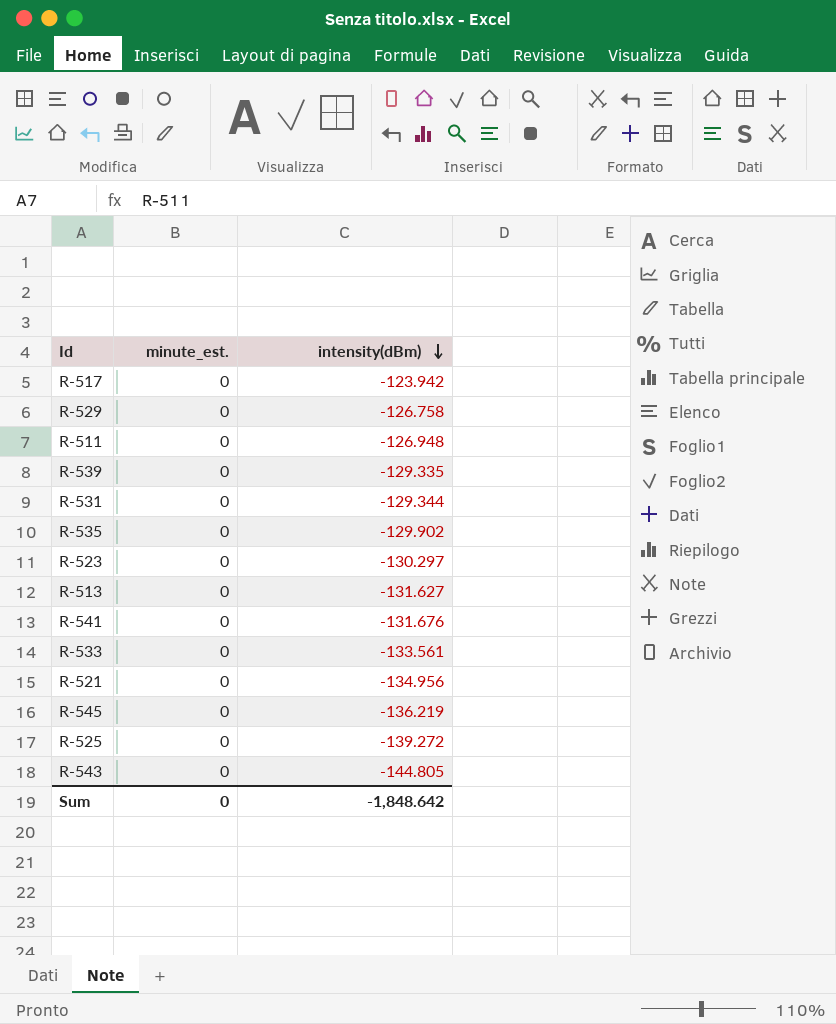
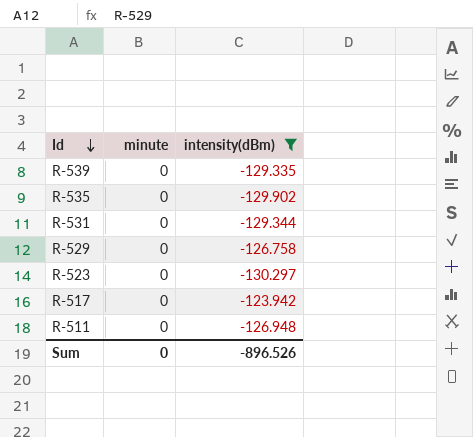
filter: none -> intensity(dBm) >= -130.297
row order: intensity(dBm) descending -> Id descending
column name: minute_est. -> minute
Sum | intensity(dBm): -1,848.642 -> -896.526

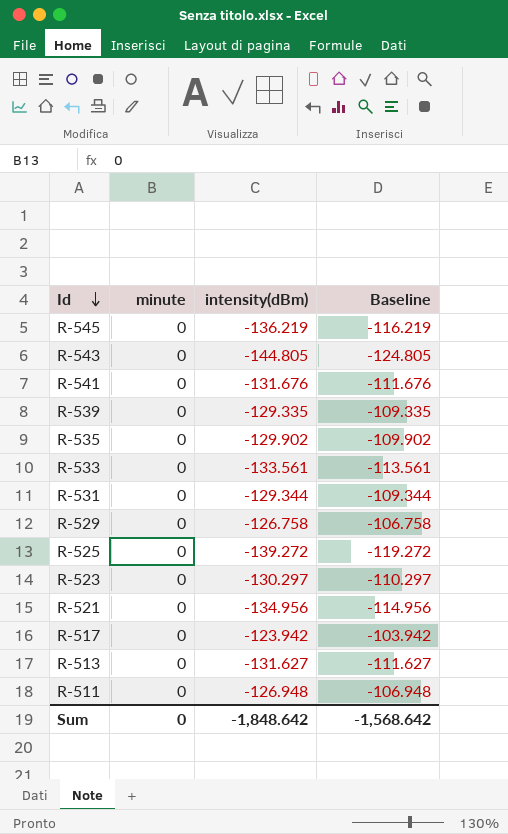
filter: intensity(dBm) >= -130.297 -> none
column Baseline | formula: none -> [intensity(dBm)] + 20
Sum | intensity(dBm): -896.526 -> -1,848.642

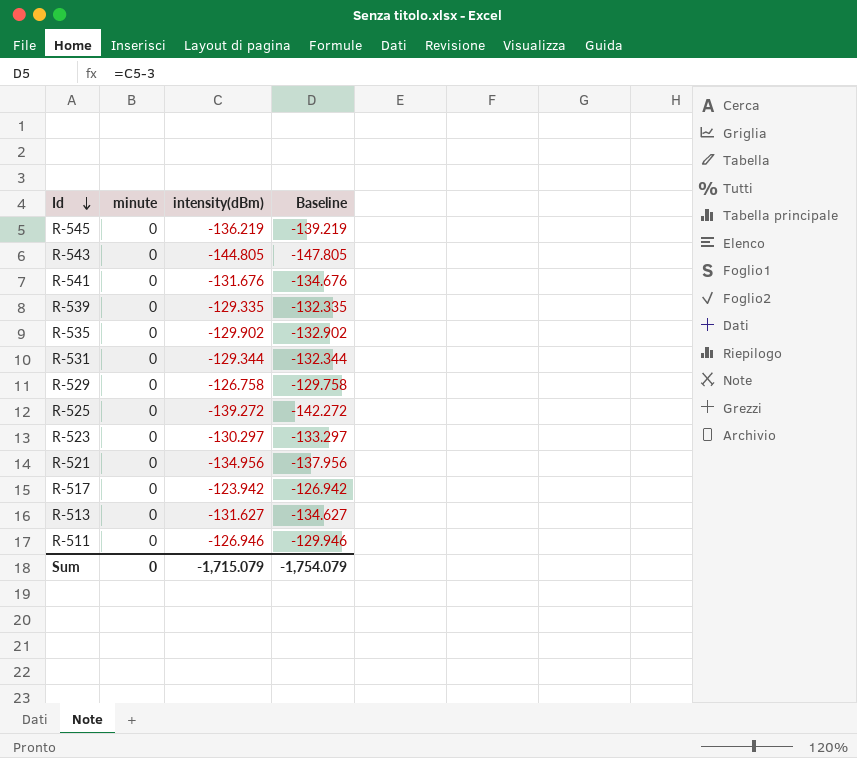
column Baseline | formula: [intensity(dBm)] + 20 -> [intensity(dBm)] - 3
row R-533: 0 | -133.561 | -113.561 -> none
R-511 | intensity(dBm): -126.948 -> -126.946
Sum | intensity(dBm): -1,848.642 -> -1,715.079
Sum | Baseline: -1,568.642 -> -1,754.079

